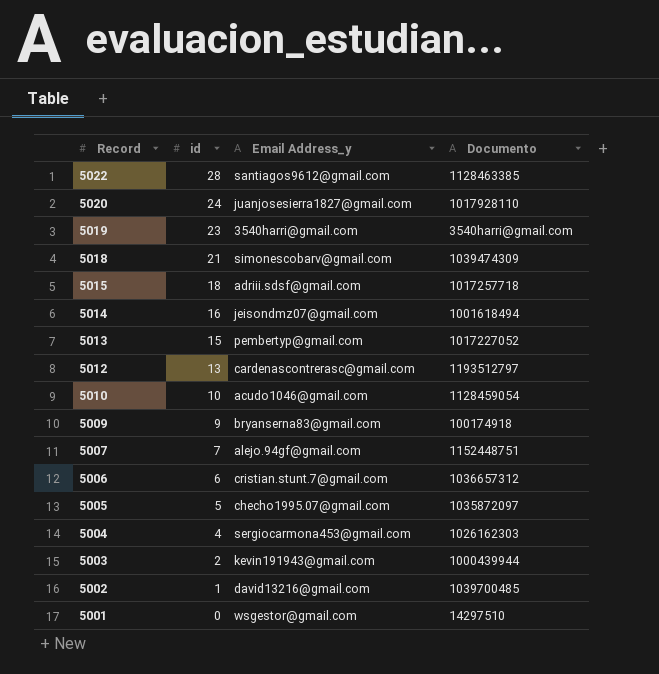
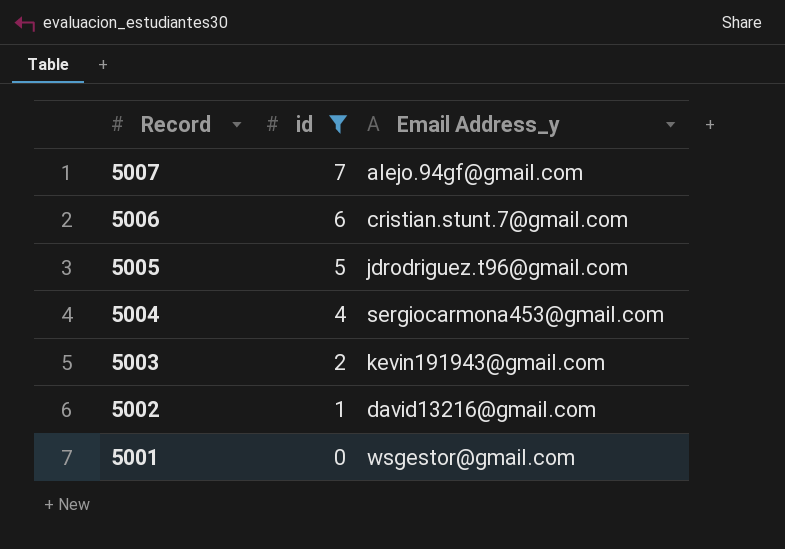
filter: none -> id <= 7
column Documento | position: 4 -> none
5005 | Email Address_y: checho1995.07@gmail.com -> jdrodriguez.t96@gmail.com

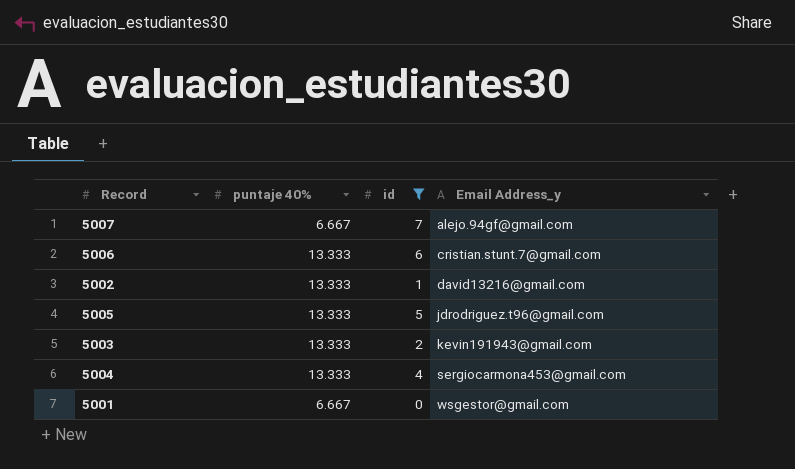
row order: Record descending -> Email Address_y ascending
column puntaje 40% | position: none -> 2

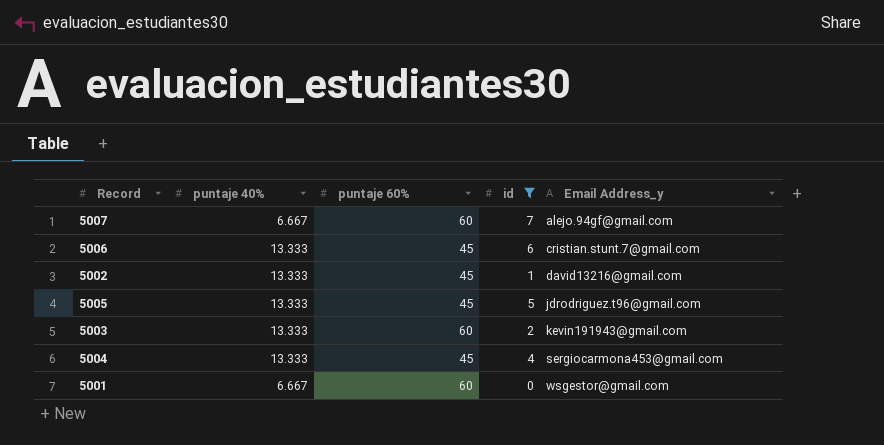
column puntaje 60% | position: none -> 3

